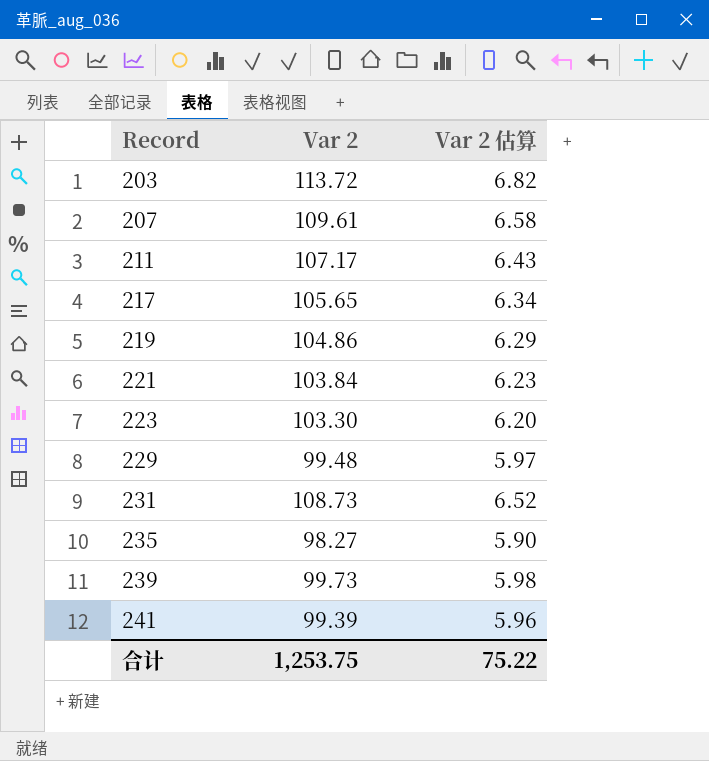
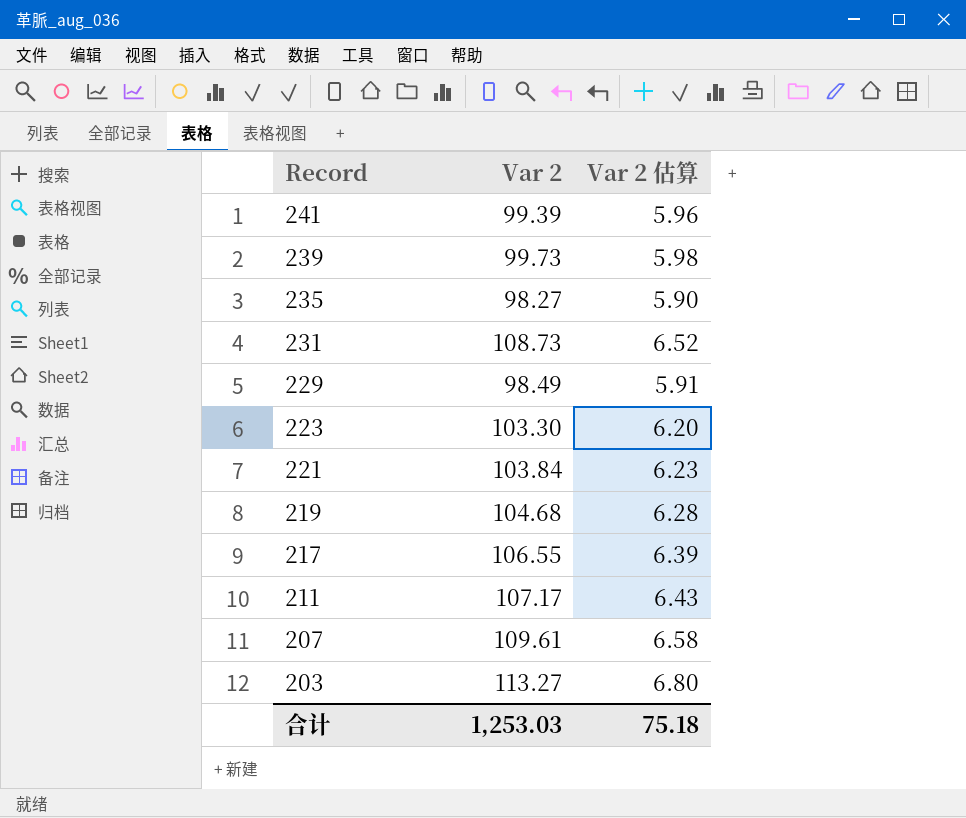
row order: Record ascending -> Record descending
229 | Var 2: 99.48 -> 98.49
229 | Var 2 估算: 5.97 -> 5.91
219 | Var 2: 104.86 -> 104.68
219 | Var 2 估算: 6.29 -> 6.28
217 | Var 2: 105.65 -> 106.55
217 | Var 2 估算: 6.34 -> 6.39
203 | Var 2: 113.72 -> 113.27
203 | Var 2 估算: 6.82 -> 6.80
合计 | Var 2: 1,253.75 -> 1,253.03
合计 | Var 2 估算: 75.22 -> 75.18

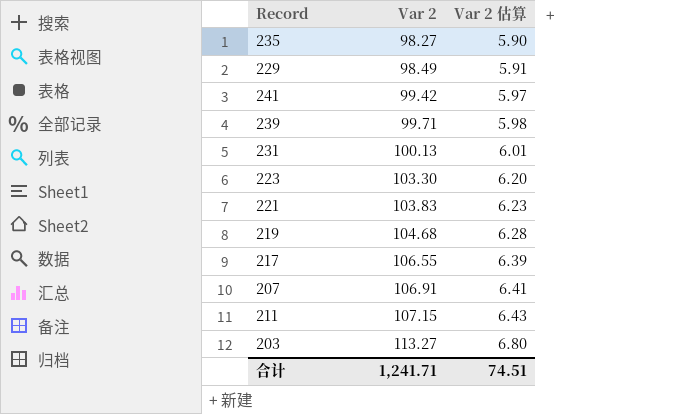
row order: Record descending -> Var 2 ascending
241 | Var 2: 99.39 -> 99.42
241 | Var 2 估算: 5.96 -> 5.97
239 | Var 2: 99.73 -> 99.71
231 | Var 2: 108.73 -> 100.13
231 | Var 2 估算: 6.52 -> 6.01
221 | Var 2: 103.84 -> 103.83
207 | Var 2: 109.61 -> 106.91
207 | Var 2 估算: 6.58 -> 6.41
211 | Var 2: 107.17 -> 107.15
合计 | Var 2: 1,253.03 -> 1,241.71
合计 | Var 2 估算: 75.18 -> 74.51

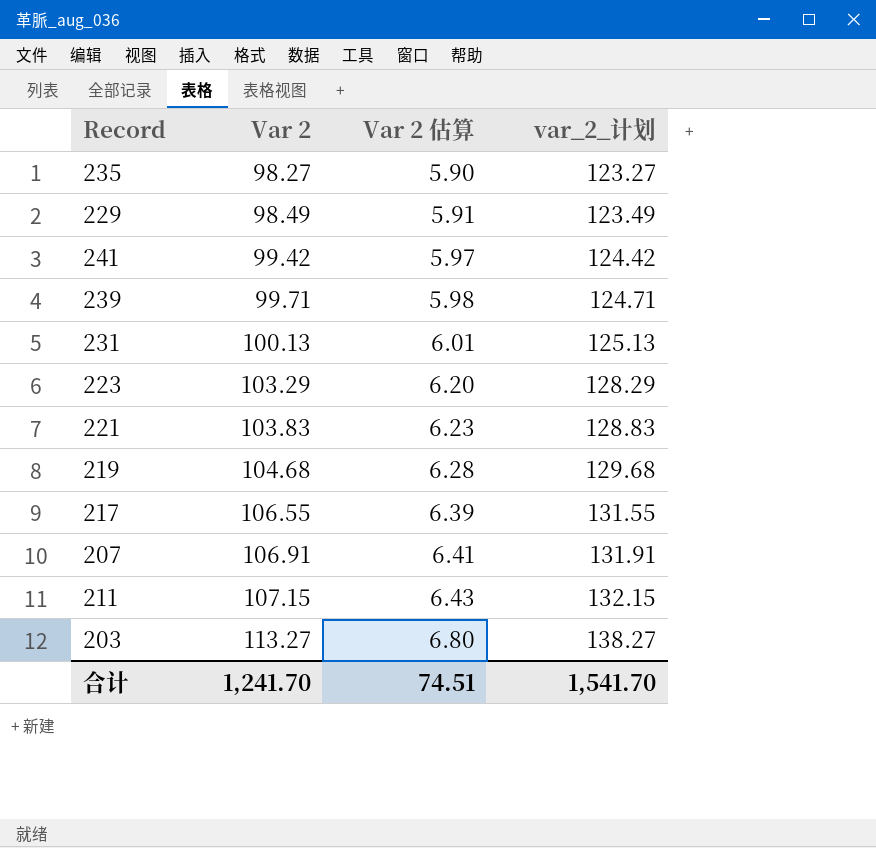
column var_2_计划 | formula: none -> [Var 2] + 25
223 | Var 2: 103.30 -> 103.29
合计 | Var 2: 1,241.71 -> 1,241.70

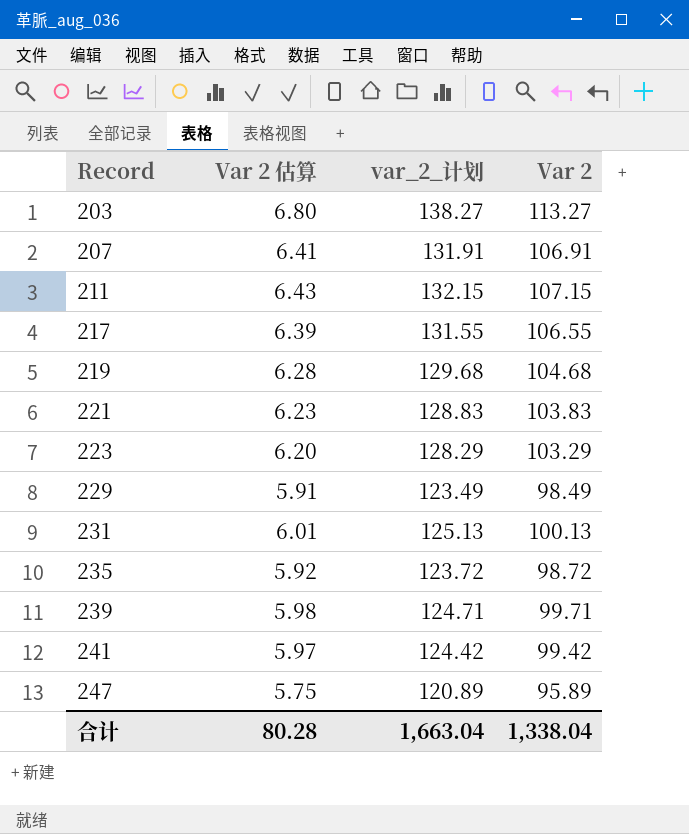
row order: Var 2 ascending -> Record ascending
column Var 2 | position: 2 -> 4
235 | Var 2 估算: 5.90 -> 5.92
235 | var_2_计划: 123.27 -> 123.72
235 | Var 2: 98.27 -> 98.72
row 247: none -> 5.75 | 120.89 | 95.89
合计 | Var 2 估算: 74.51 -> 80.28
合计 | var_2_计划: 1,541.70 -> 1,663.04
合计 | Var 2: 1,241.70 -> 1,338.04

